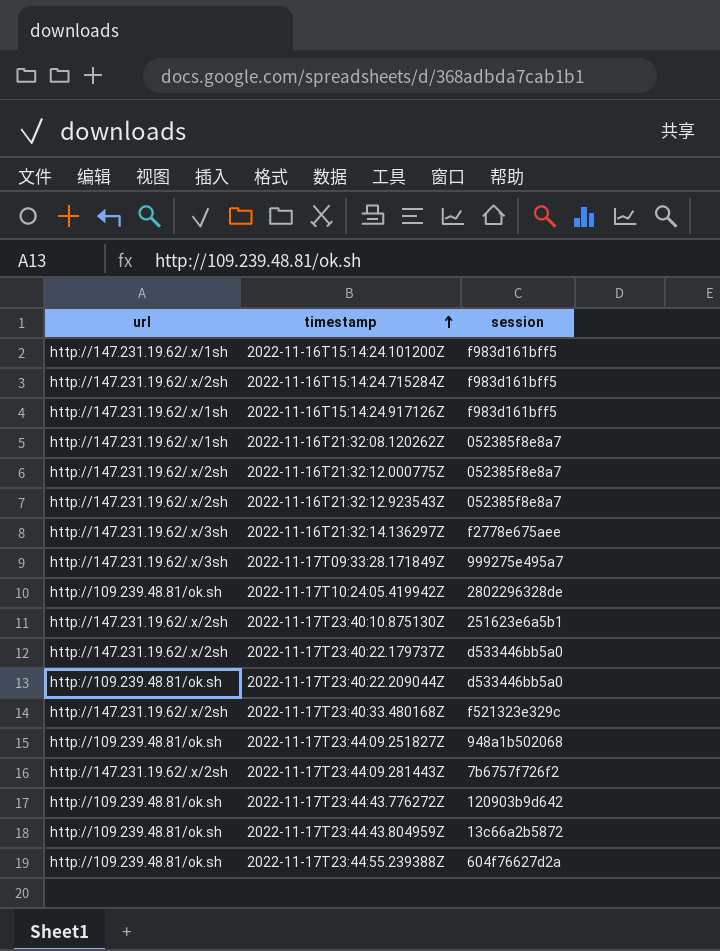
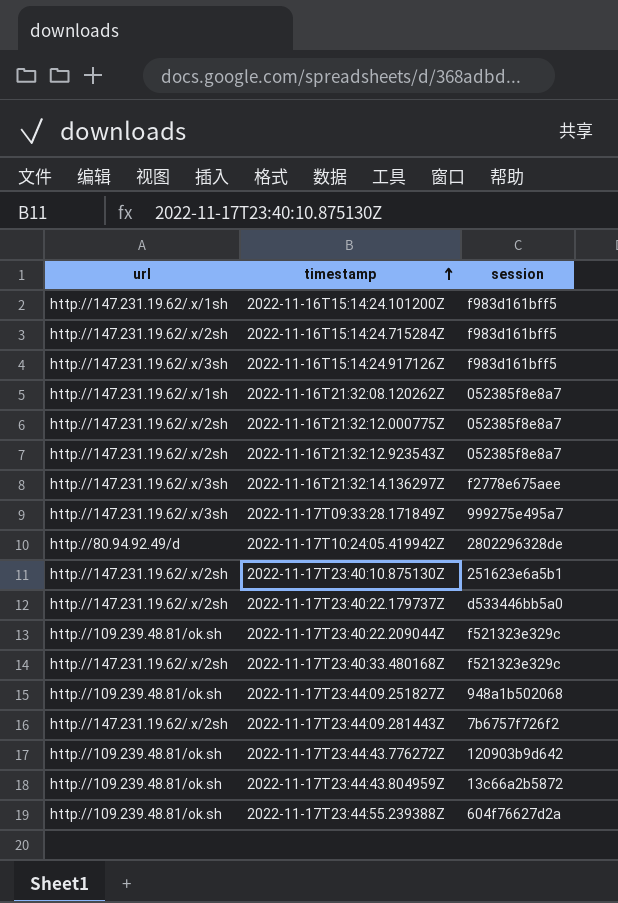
2022-11-16T15:14:24.917126Z | url: http://147.231.19.62/.x/1sh -> http://147.231.19.62/.x/3sh
2022-11-17T10:24:05.419942Z | url: http://109.239.48.81/ok.sh -> http://80.94.92.49/d
2022-11-17T23:40:22.209044Z | session: d533446bb5a0 -> f521323e329c

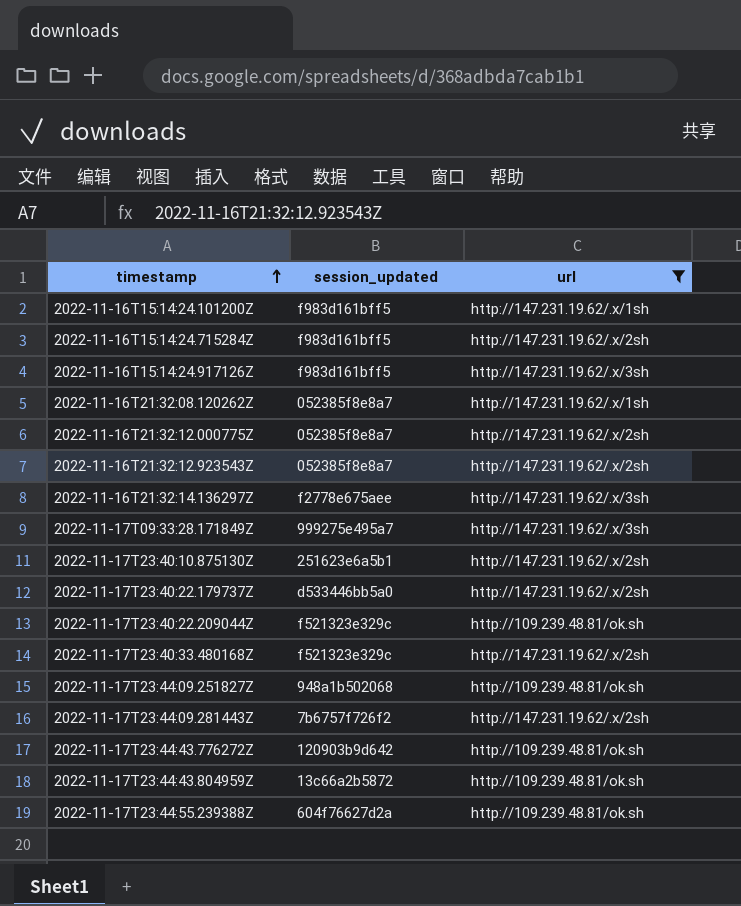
filter: none -> url != http://80.94.92.49/d
column name: session -> session_updated
column url | position: 1 -> 3

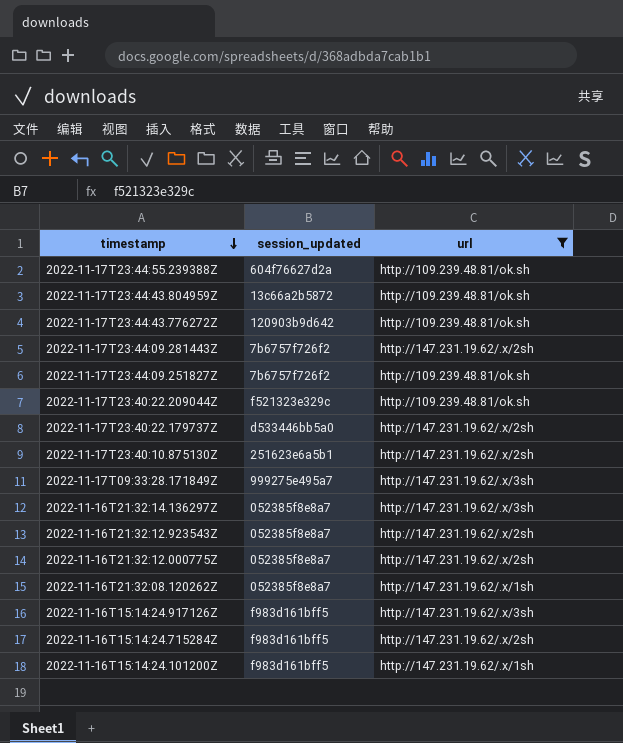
row order: timestamp ascending -> timestamp descending
row 2022-11-17T23:40:33.480168Z: f521323e329c | http://147.231.19.62/.x/2sh -> none
2022-11-17T23:44:09.251827Z | session_updated: 948a1b502068 -> 7b6757f726f2
2022-11-16T21:32:14.136297Z | session_updated: f2778e675aee -> 052385f8e8a7

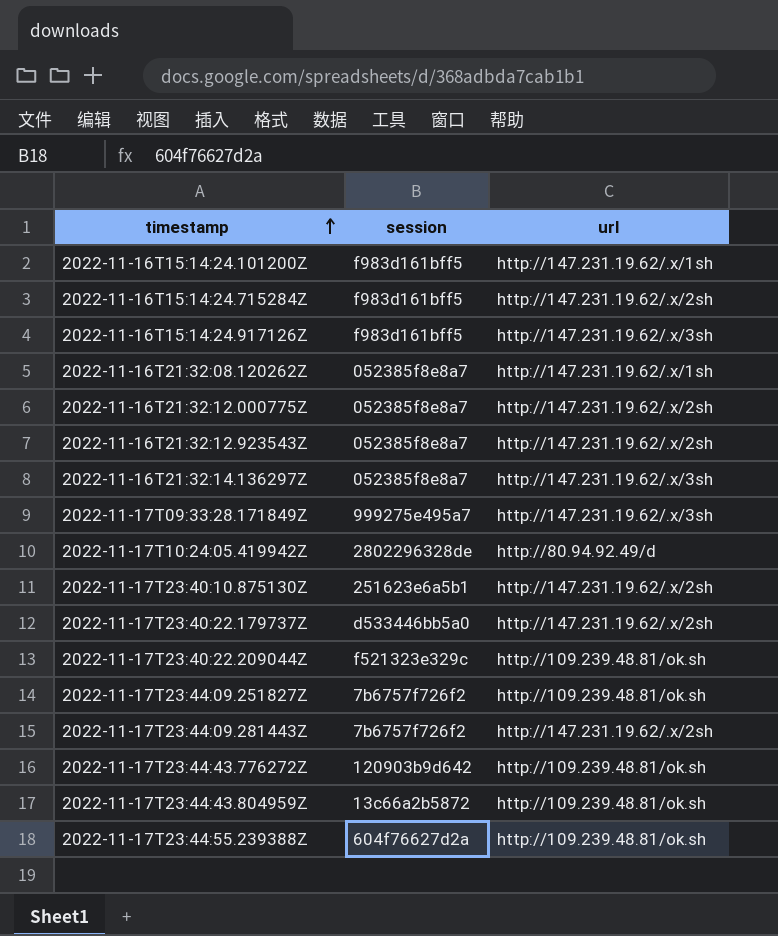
filter: url != http://80.94.92.49/d -> none
row order: timestamp descending -> timestamp ascending
column name: session_updated -> session

